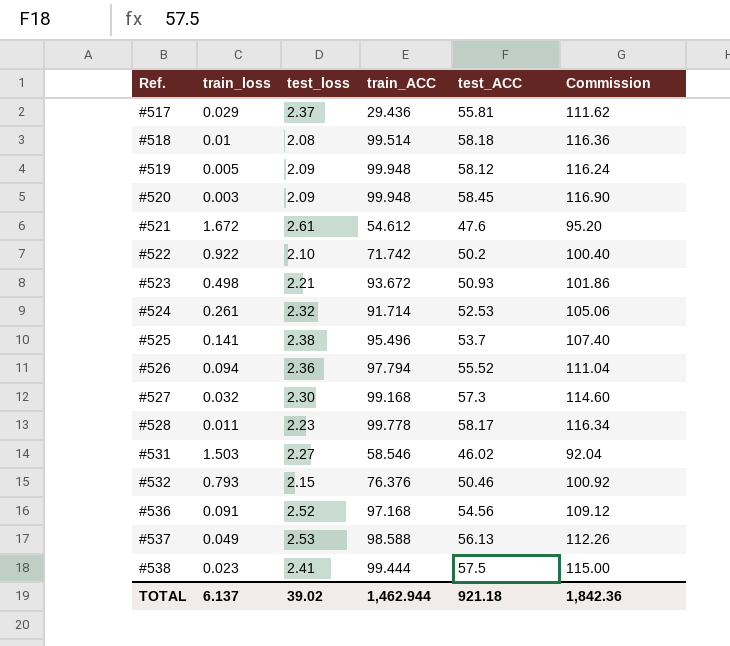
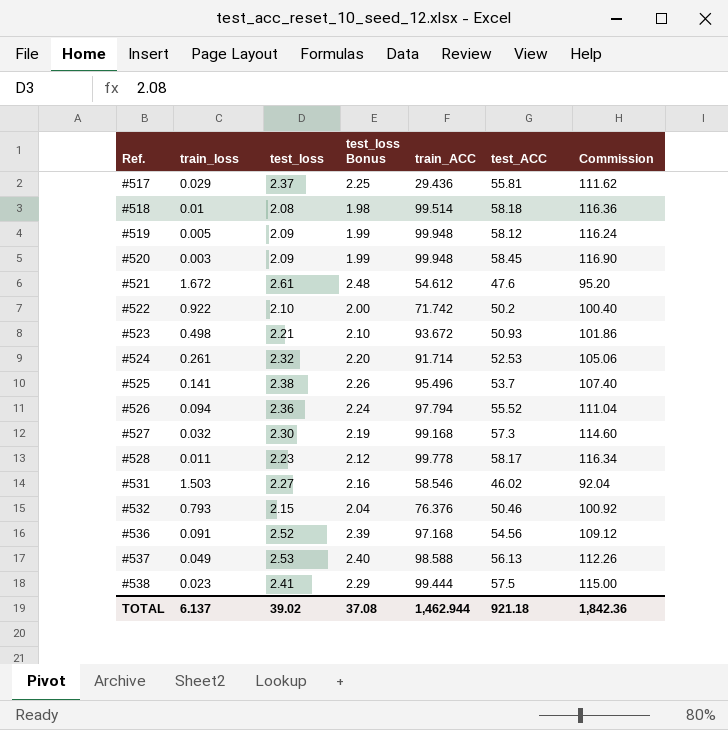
column test_loss Bonus | formula: none -> [test_loss] * 0.95

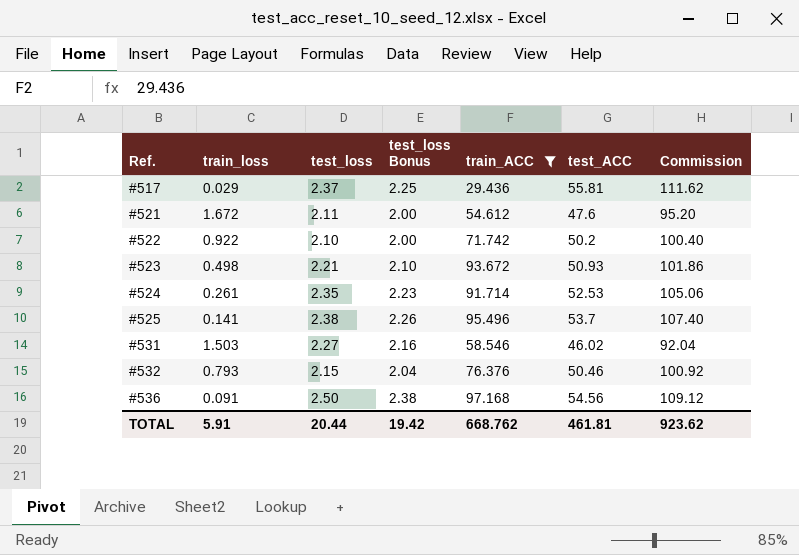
filter: none -> train_ACC <= 97.168
#521 | test_loss: 2.61 -> 2.11
#521 | test_loss Bonus: 2.48 -> 2.00
#524 | test_loss: 2.32 -> 2.35
#524 | test_loss Bonus: 2.20 -> 2.23
#536 | test_loss: 2.52 -> 2.50
#536 | test_loss Bonus: 2.39 -> 2.38
TOTAL | train_loss: 6.137 -> 5.91
TOTAL | test_loss: 39.02 -> 20.44
TOTAL | test_loss Bonus: 37.08 -> 19.42
TOTAL | train_ACC: 1,462.944 -> 668.762
TOTAL | test_ACC: 921.18 -> 461.81
TOTAL | Commission: 1,842.36 -> 923.62

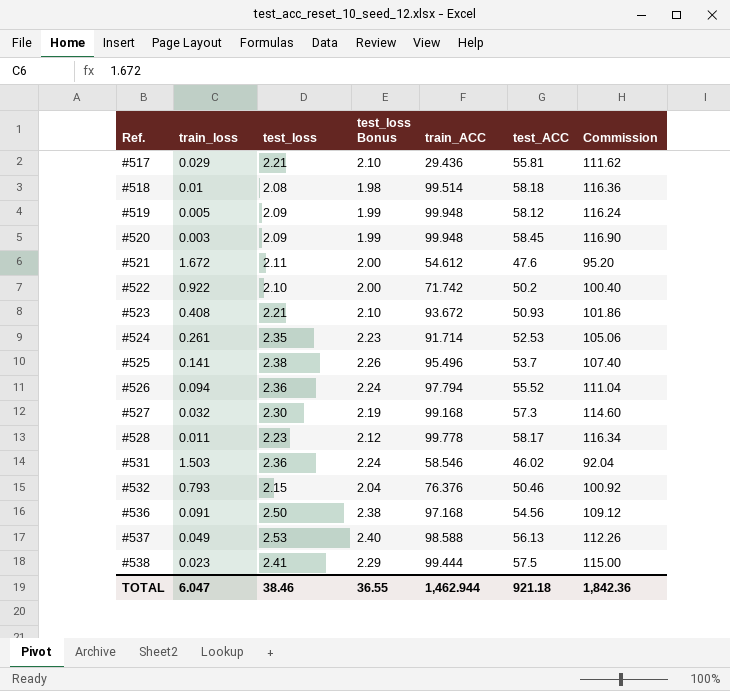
filter: train_ACC <= 97.168 -> none
#517 | test_loss: 2.37 -> 2.21
#517 | test_loss Bonus: 2.25 -> 2.10
#523 | train_loss: 0.498 -> 0.408
#531 | test_loss: 2.27 -> 2.36
#531 | test_loss Bonus: 2.16 -> 2.24
TOTAL | train_loss: 5.91 -> 6.047
TOTAL | test_loss: 20.44 -> 38.46
TOTAL | test_loss Bonus: 19.42 -> 36.55
TOTAL | train_ACC: 668.762 -> 1,462.944
TOTAL | test_ACC: 461.81 -> 921.18
TOTAL | Commission: 923.62 -> 1,842.36

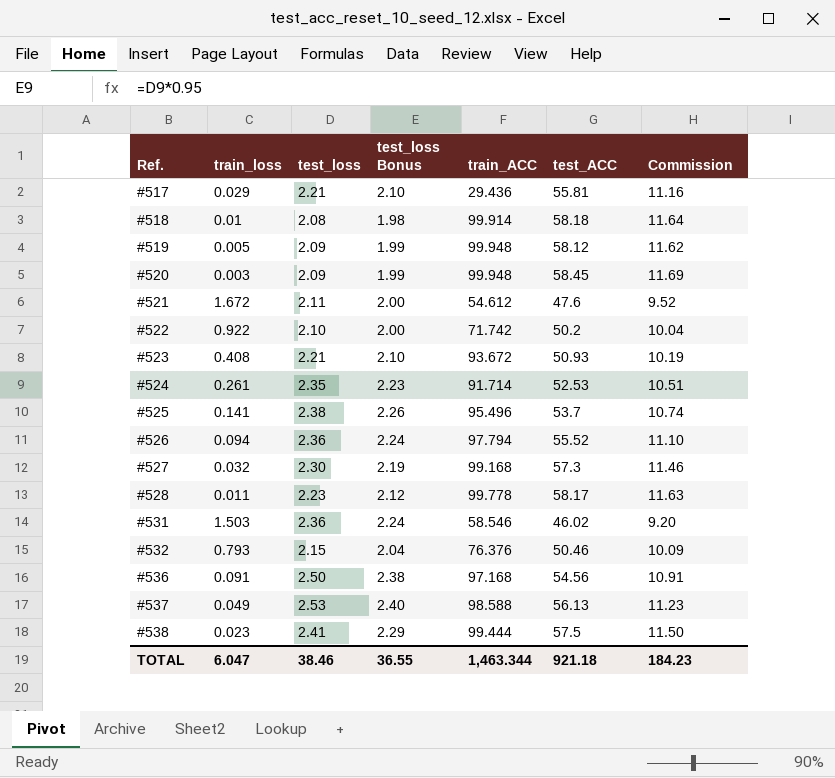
column Commission | formula: [test_ACC] * 2 -> [test_ACC] * 0.2
#518 | train_ACC: 99.514 -> 99.914
TOTAL | train_ACC: 1,462.944 -> 1,463.344
TOTAL | Commission: 1,842.36 -> 184.23

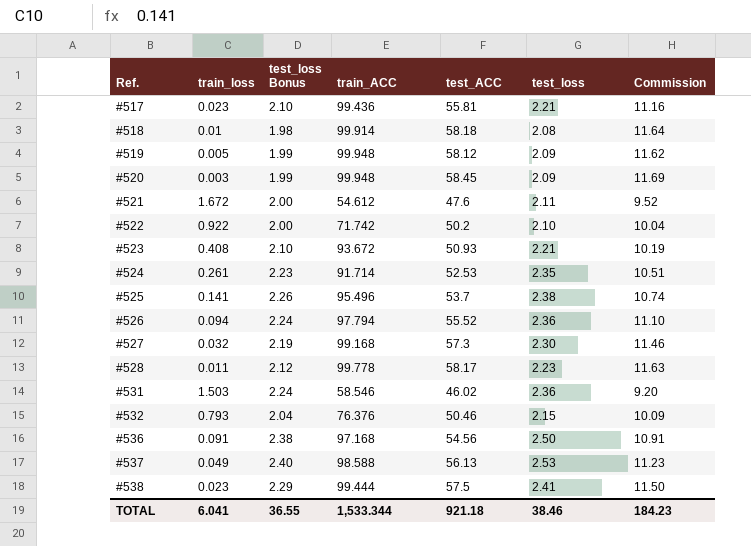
column test_loss | position: 3 -> 6
#517 | train_loss: 0.029 -> 0.023
#517 | train_ACC: 29.436 -> 99.436
TOTAL | train_loss: 6.047 -> 6.041
TOTAL | train_ACC: 1,463.344 -> 1,533.344

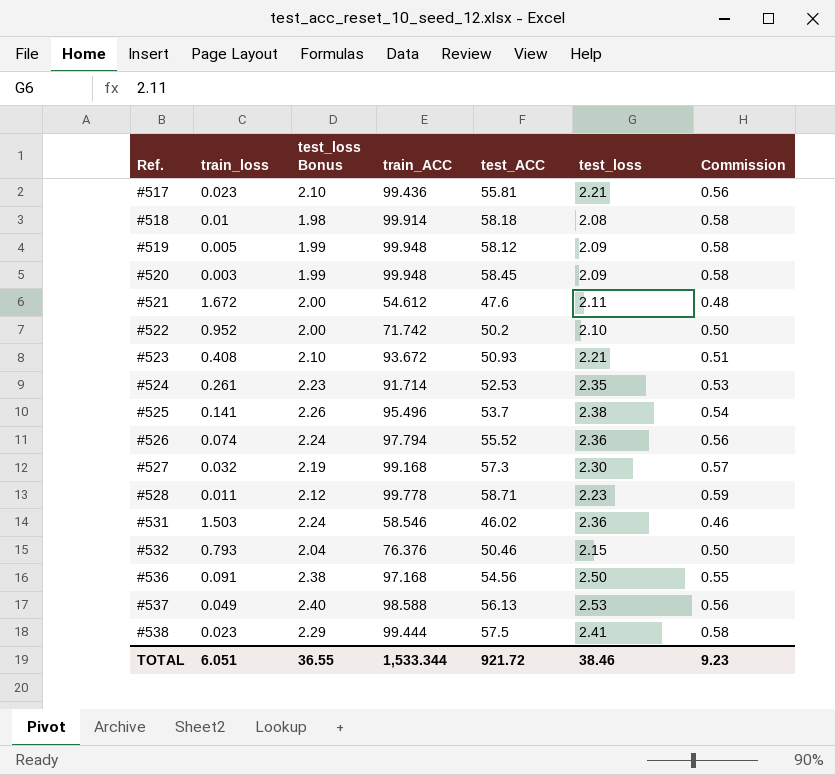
column Commission | formula: [test_ACC] * 0.2 -> [test_ACC] * 0.01
#522 | train_loss: 0.922 -> 0.952
#526 | train_loss: 0.094 -> 0.074
#528 | test_ACC: 58.17 -> 58.71
TOTAL | train_loss: 6.041 -> 6.051
TOTAL | test_ACC: 921.18 -> 921.72
TOTAL | Commission: 184.23 -> 9.23

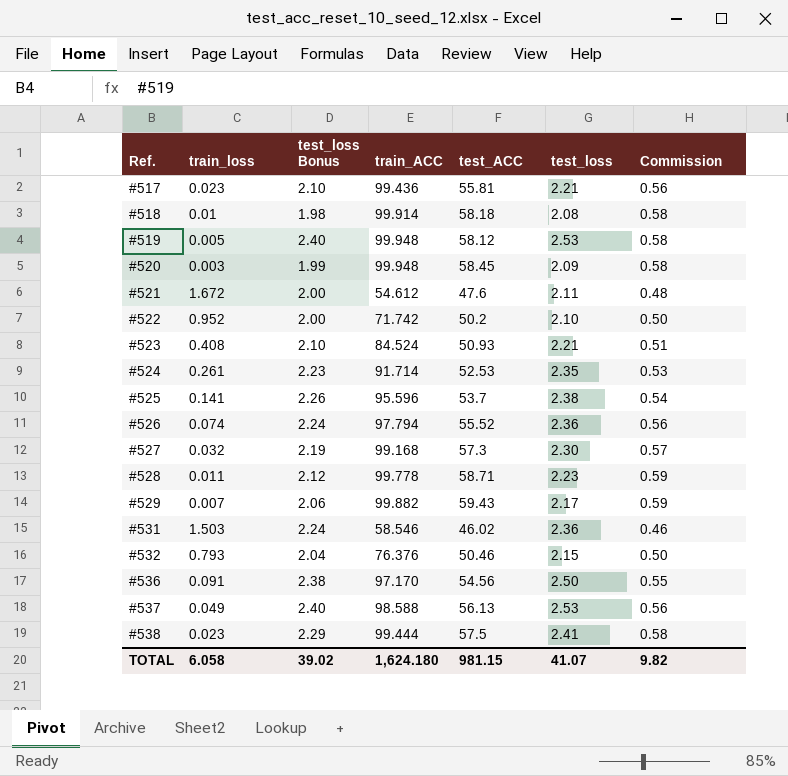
#519 | test_loss Bonus: 1.99 -> 2.40
#519 | test_loss: 2.09 -> 2.53
#523 | train_ACC: 93.672 -> 84.524
#525 | train_ACC: 95.496 -> 95.596
row #529: none -> 0.007 | 2.06 | 99.882 | 59.43 | 2.17 | 0.59
#536 | train_ACC: 97.168 -> 97.170
TOTAL | train_loss: 6.051 -> 6.058
TOTAL | test_loss Bonus: 36.55 -> 39.02
TOTAL | train_ACC: 1,533.344 -> 1,624.180
TOTAL | test_ACC: 921.72 -> 981.15
TOTAL | test_loss: 38.46 -> 41.07
TOTAL | Commission: 9.23 -> 9.82

